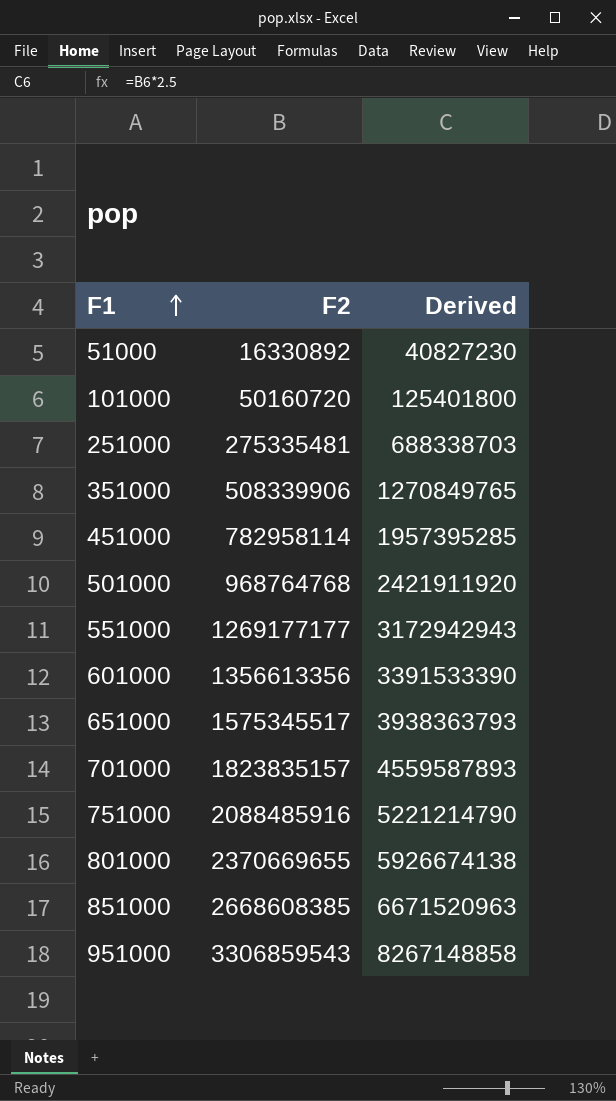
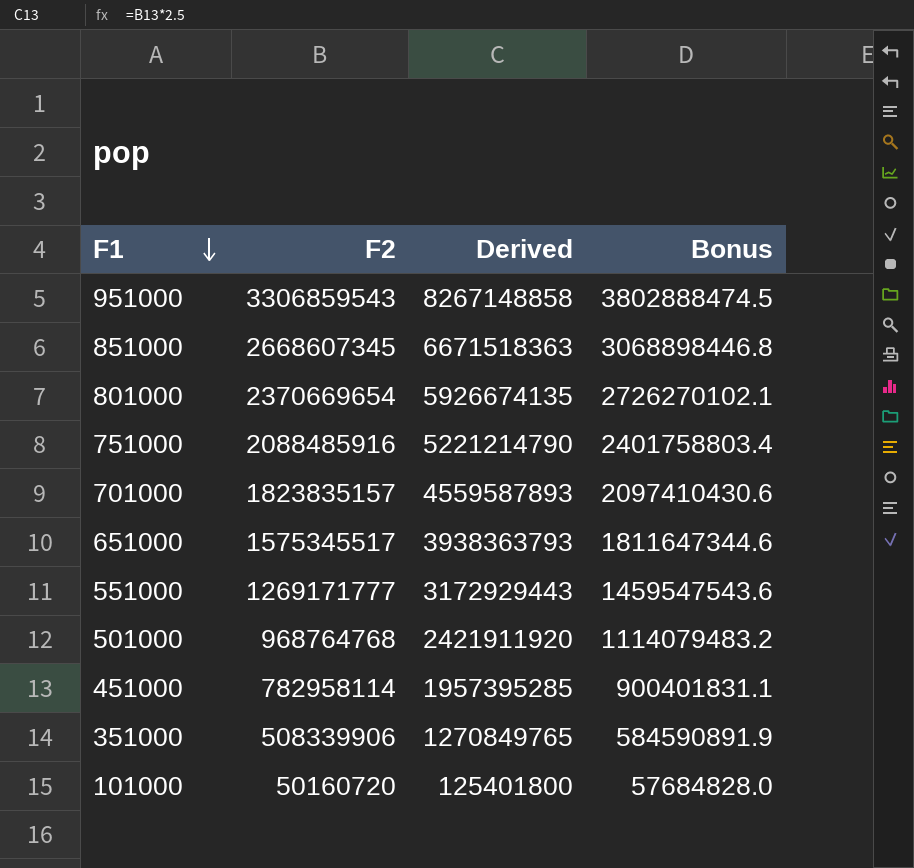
row order: F1 ascending -> F1 descending
column Bonus | formula: none -> [F2] * 1.15
row 51000: 16330892 | 40827230 -> none
row 251000: 275335481 | 688338703 -> none
row 601000: 1356613356 | 3391533390 -> none
851000 | F2: 2668608385 -> 2668607345
851000 | Derived: 6671520963 -> 6671518363
801000 | F2: 2370669655 -> 2370669654
801000 | Derived: 5926674138 -> 5926674135
551000 | F2: 1269177177 -> 1269171777
551000 | Derived: 3172942943 -> 3172929443

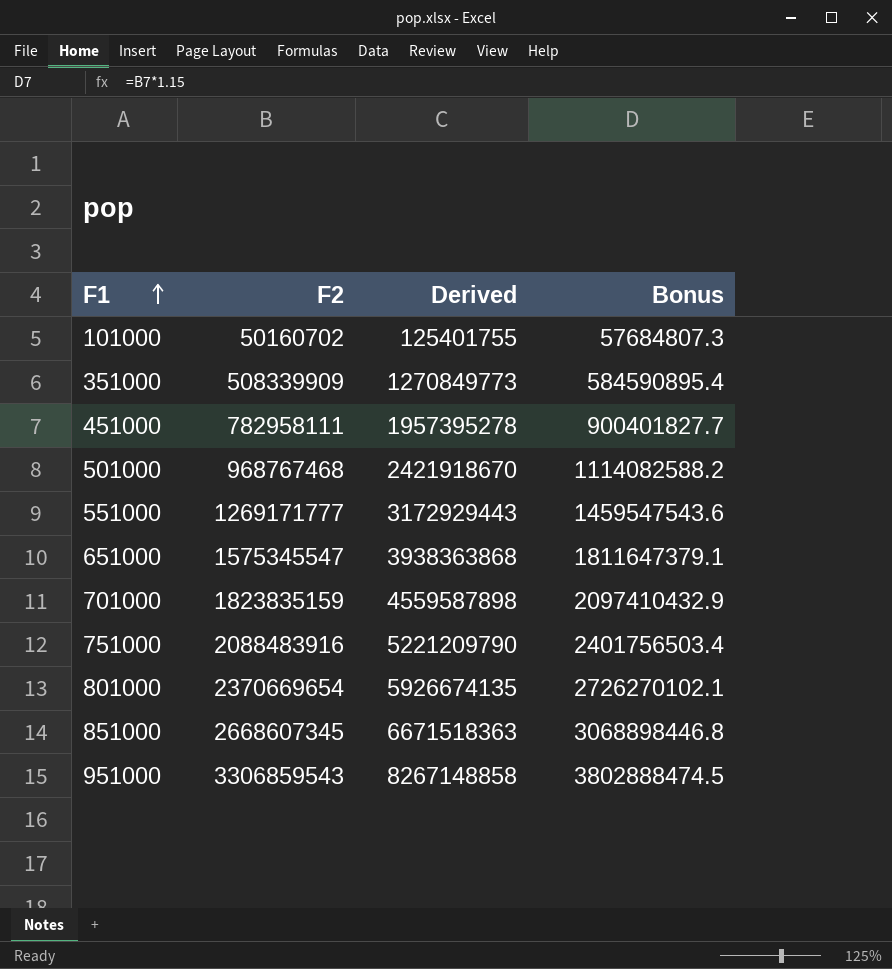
row order: F1 descending -> F1 ascending
101000 | F2: 50160720 -> 50160702
101000 | Derived: 125401800 -> 125401755
101000 | Bonus: 57684828.0 -> 57684807.3
351000 | F2: 508339906 -> 508339909
351000 | Derived: 1270849765 -> 1270849773
351000 | Bonus: 584590891.9 -> 584590895.4
451000 | F2: 782958114 -> 782958111
451000 | Derived: 1957395285 -> 1957395278
451000 | Bonus: 900401831.1 -> 900401827.7
501000 | F2: 968764768 -> 968767468
501000 | Derived: 2421911920 -> 2421918670
501000 | Bonus: 1114079483.2 -> 1114082588.2
651000 | F2: 1575345517 -> 1575345547
651000 | Derived: 3938363793 -> 3938363868
651000 | Bonus: 1811647344.6 -> 1811647379.1
701000 | F2: 1823835157 -> 1823835159
701000 | Derived: 4559587893 -> 4559587898
701000 | Bonus: 2097410430.6 -> 2097410432.9
751000 | F2: 2088485916 -> 2088483916
751000 | Derived: 5221214790 -> 5221209790
751000 | Bonus: 2401758803.4 -> 2401756503.4

